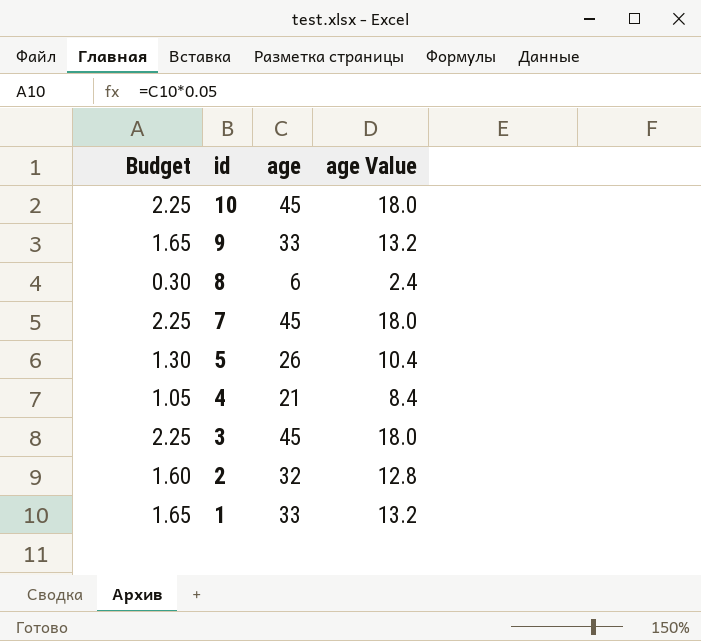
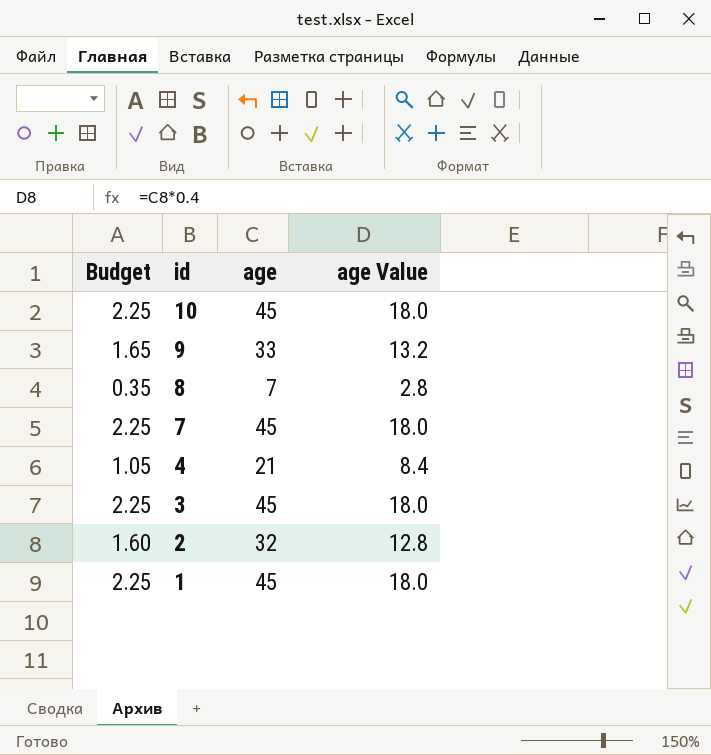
row 5: 1.30 | 26 | 10.4 -> none
8 | Budget: 0.30 -> 0.35
8 | age: 6 -> 7
8 | age Value: 2.4 -> 2.8
1 | Budget: 1.65 -> 2.25
1 | age: 33 -> 45
1 | age Value: 13.2 -> 18.0

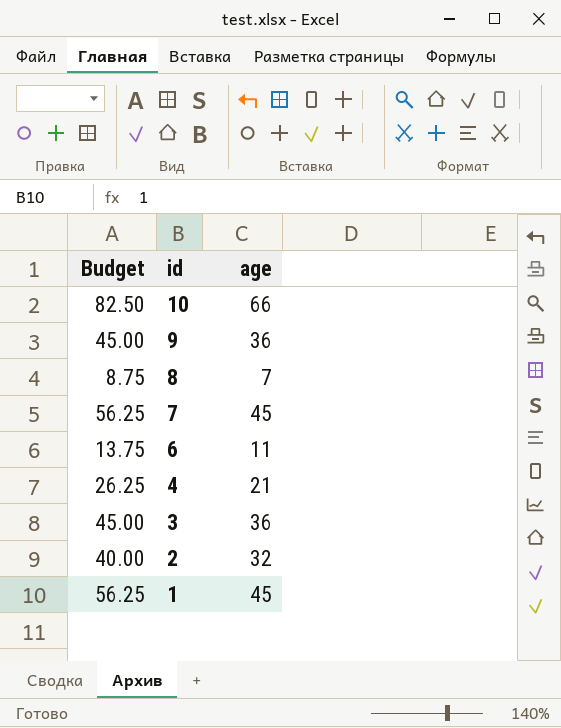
column age Value | formula: [age] * 0.4 -> none
column Budget | formula: [age] * 0.05 -> [age] * 1.25
10 | age: 45 -> 66
9 | age: 33 -> 36
row 6: none -> 13.75 | 11
3 | age: 45 -> 36

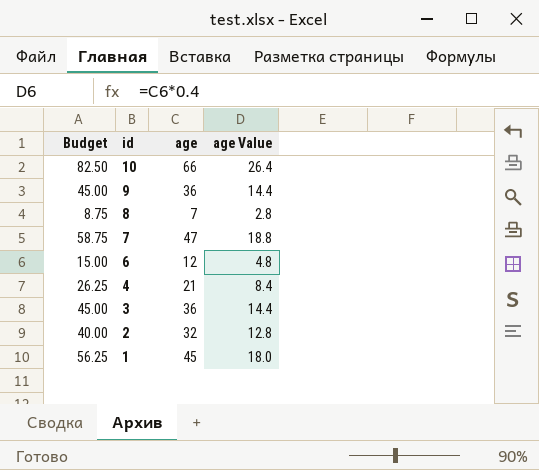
column age Value | formula: none -> [age] * 0.4
7 | Budget: 56.25 -> 58.75
7 | age: 45 -> 47
6 | Budget: 13.75 -> 15.00
6 | age: 11 -> 12

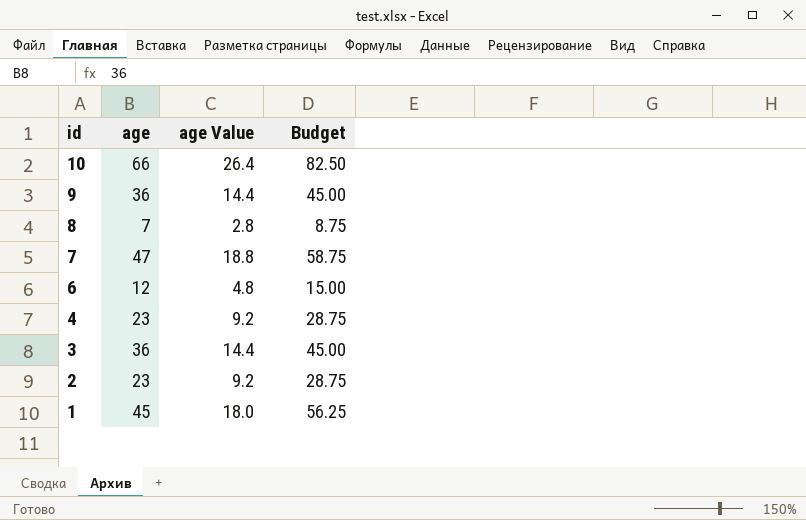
column Budget | position: 1 -> 4
4 | age: 21 -> 23
4 | age Value: 8.4 -> 9.2
4 | Budget: 26.25 -> 28.75
2 | age: 32 -> 23
2 | age Value: 12.8 -> 9.2
2 | Budget: 40.00 -> 28.75

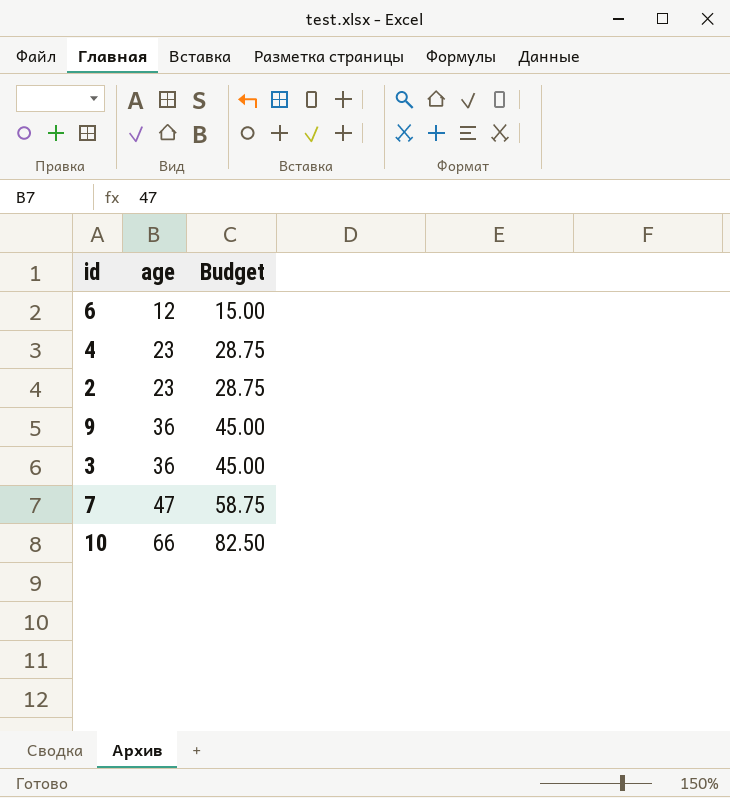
row order: id descending -> age ascending
column age Value | formula: [age] * 0.4 -> none
row 8: 7 | 2.8 | 8.75 -> none
row 1: 45 | 18.0 | 56.25 -> none

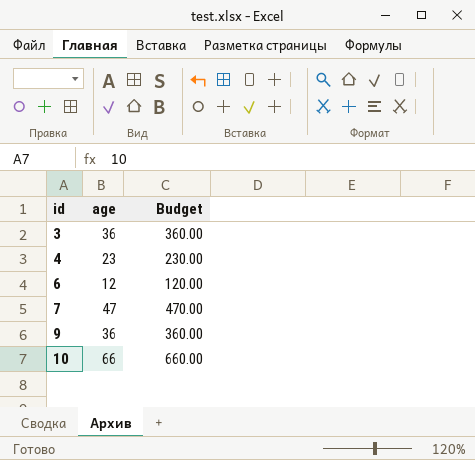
row order: age ascending -> id ascending
column Budget | formula: [age] * 1.25 -> [age] * 10
row 2: 23 | 28.75 -> none

